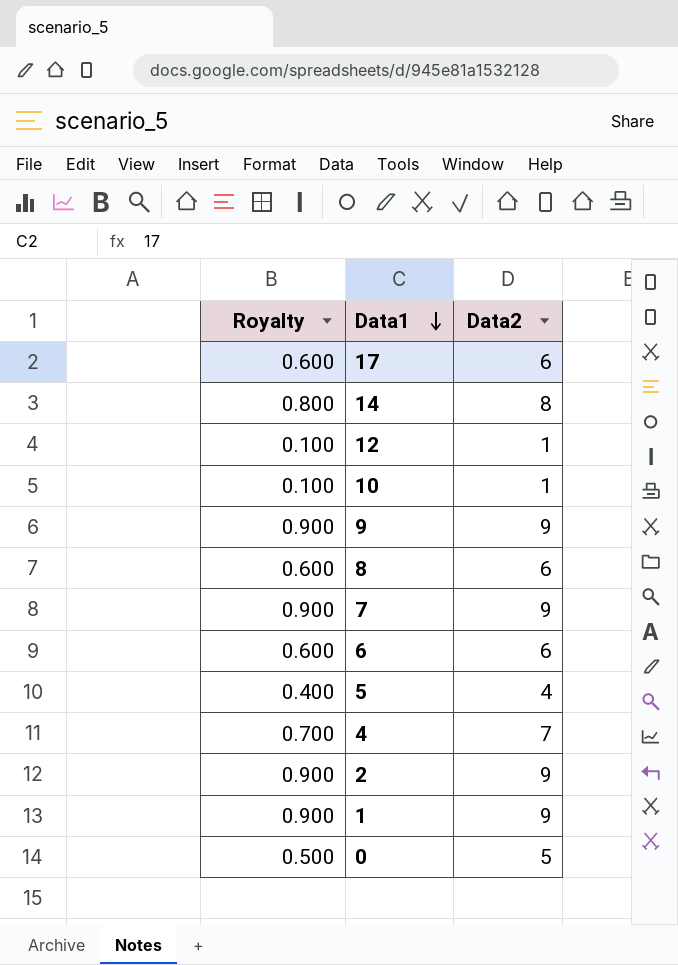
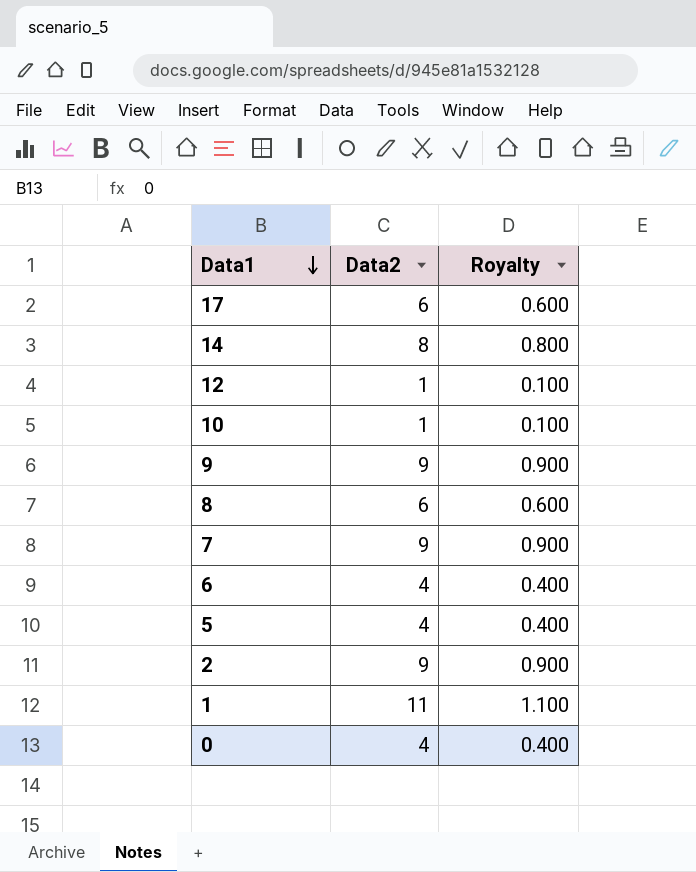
column Royalty | position: 1 -> 3
row 4: 0.700 | 7 -> none
6 | Data2: 6 -> 4
6 | Royalty: 0.600 -> 0.400
1 | Data2: 9 -> 11
1 | Royalty: 0.900 -> 1.100
0 | Data2: 5 -> 4
0 | Royalty: 0.500 -> 0.400

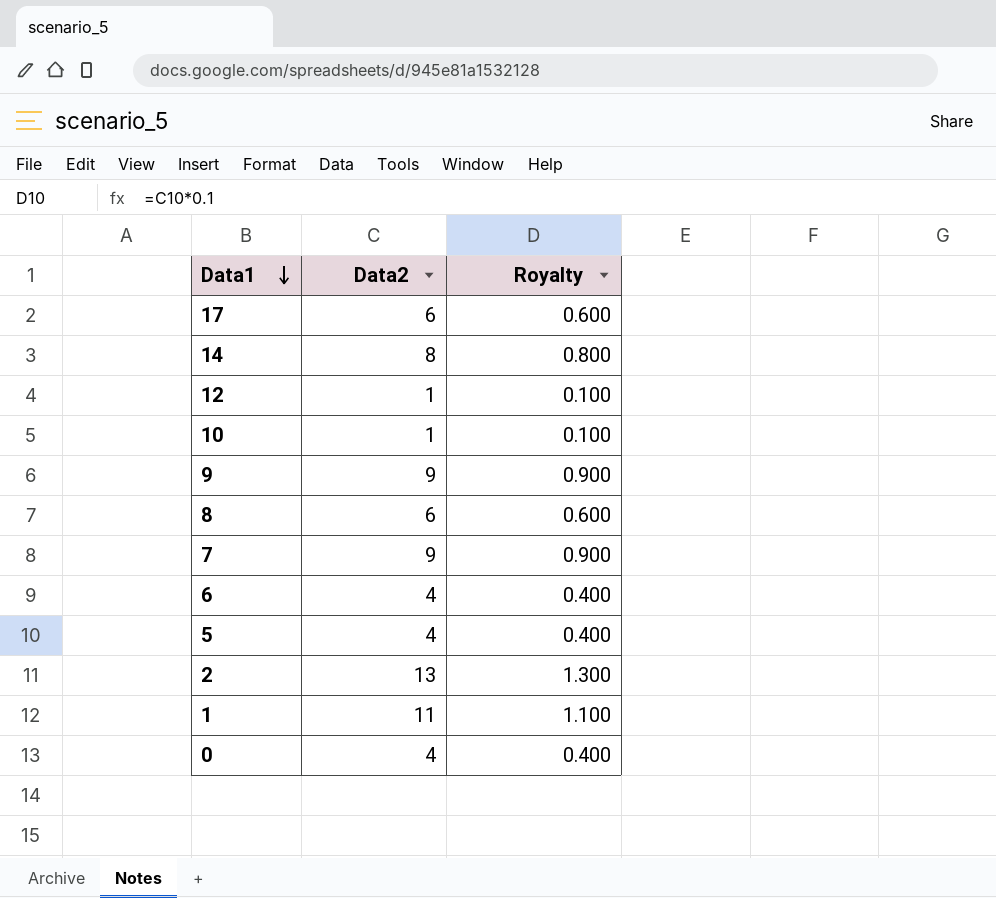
2 | Data2: 9 -> 13
2 | Royalty: 0.900 -> 1.300

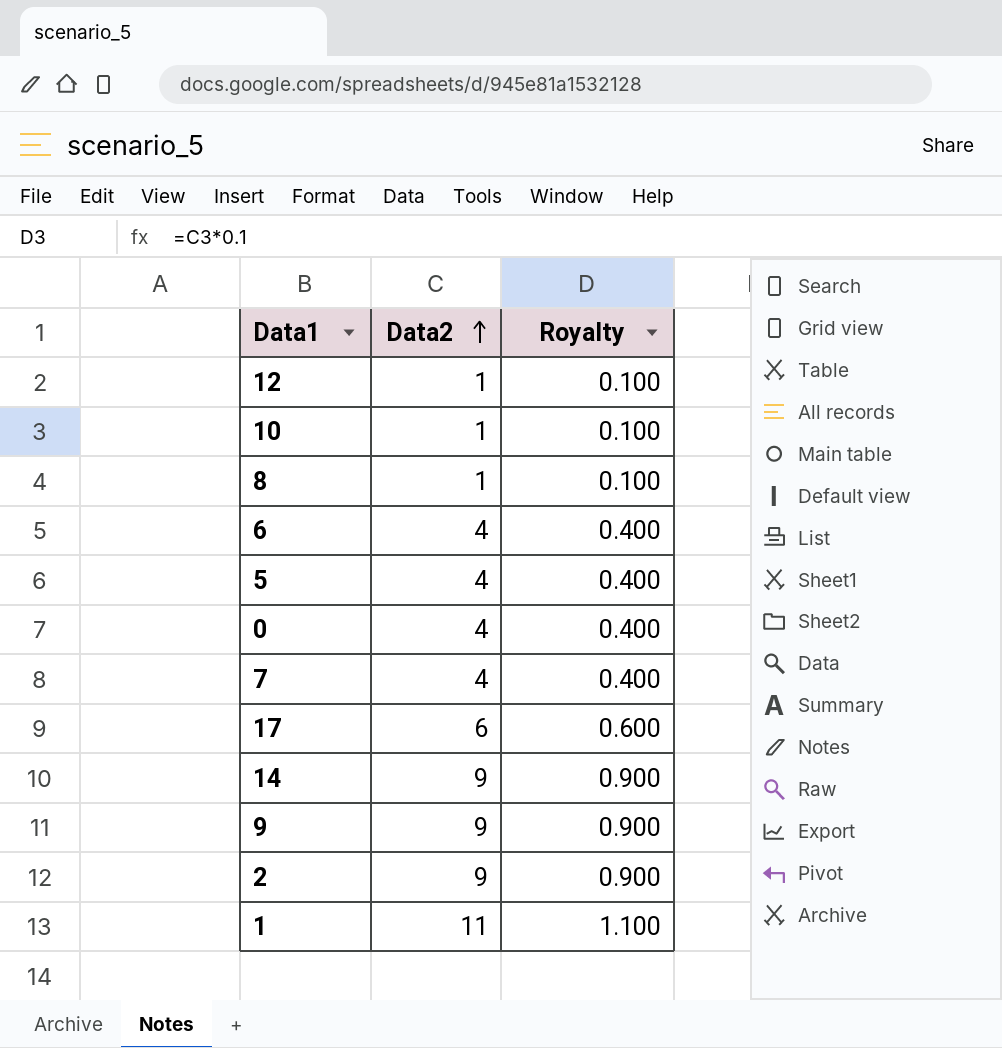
row order: Data1 descending -> Data2 ascending
8 | Data2: 6 -> 1
8 | Royalty: 0.600 -> 0.100
7 | Data2: 9 -> 4
7 | Royalty: 0.900 -> 0.400
14 | Data2: 8 -> 9
14 | Royalty: 0.800 -> 0.900
2 | Data2: 13 -> 9
2 | Royalty: 1.300 -> 0.900

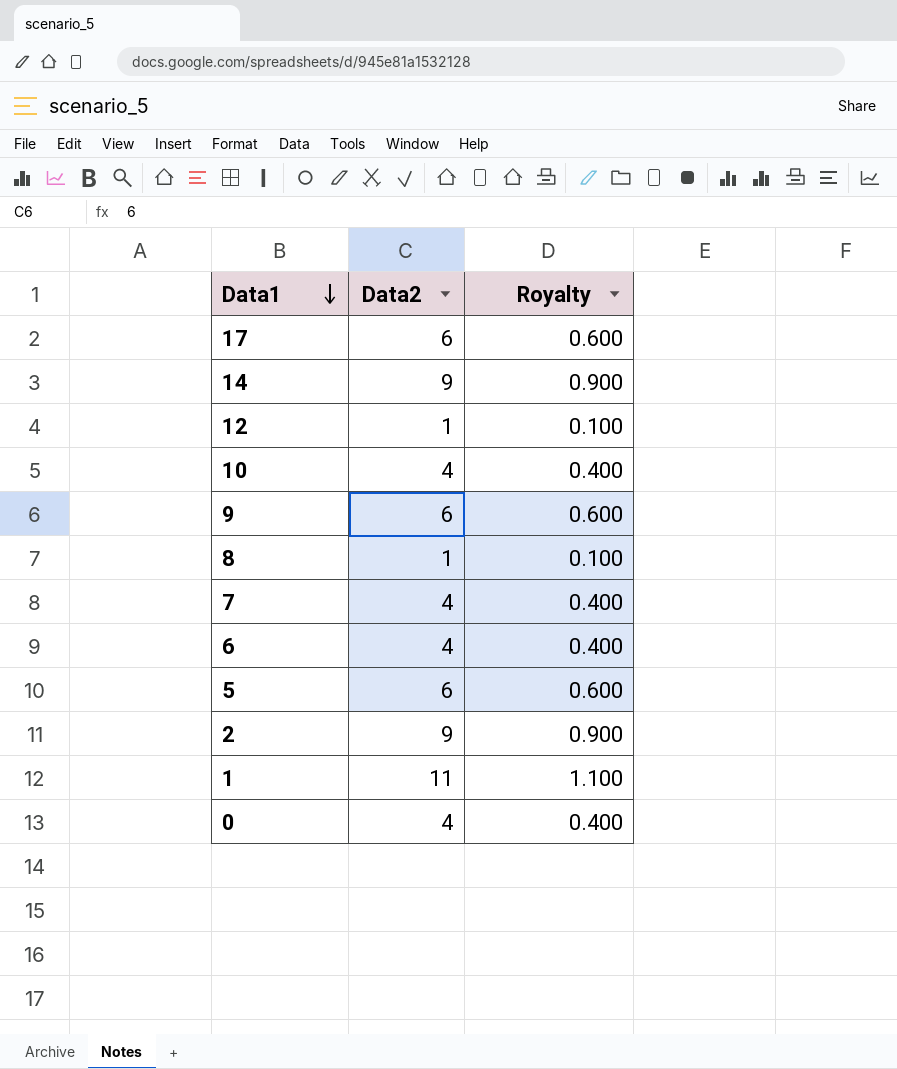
row order: Data2 ascending -> Data1 descending
10 | Data2: 1 -> 4
10 | Royalty: 0.100 -> 0.400
9 | Data2: 9 -> 6
9 | Royalty: 0.900 -> 0.600
5 | Data2: 4 -> 6
5 | Royalty: 0.400 -> 0.600

